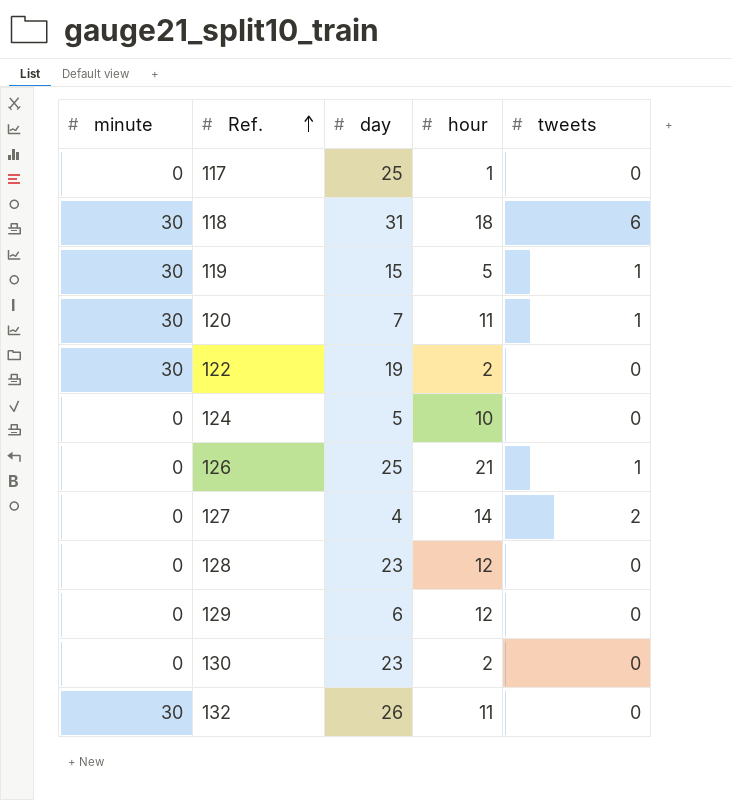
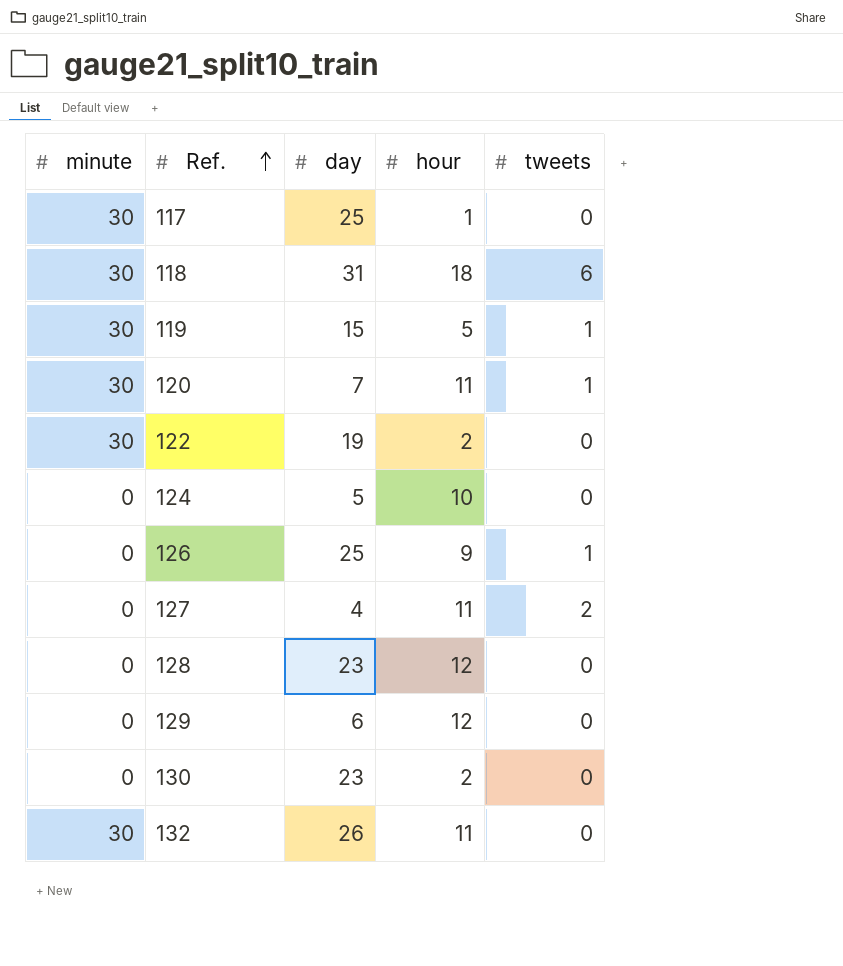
117 | minute: 0 -> 30
126 | hour: 21 -> 9
127 | hour: 14 -> 11

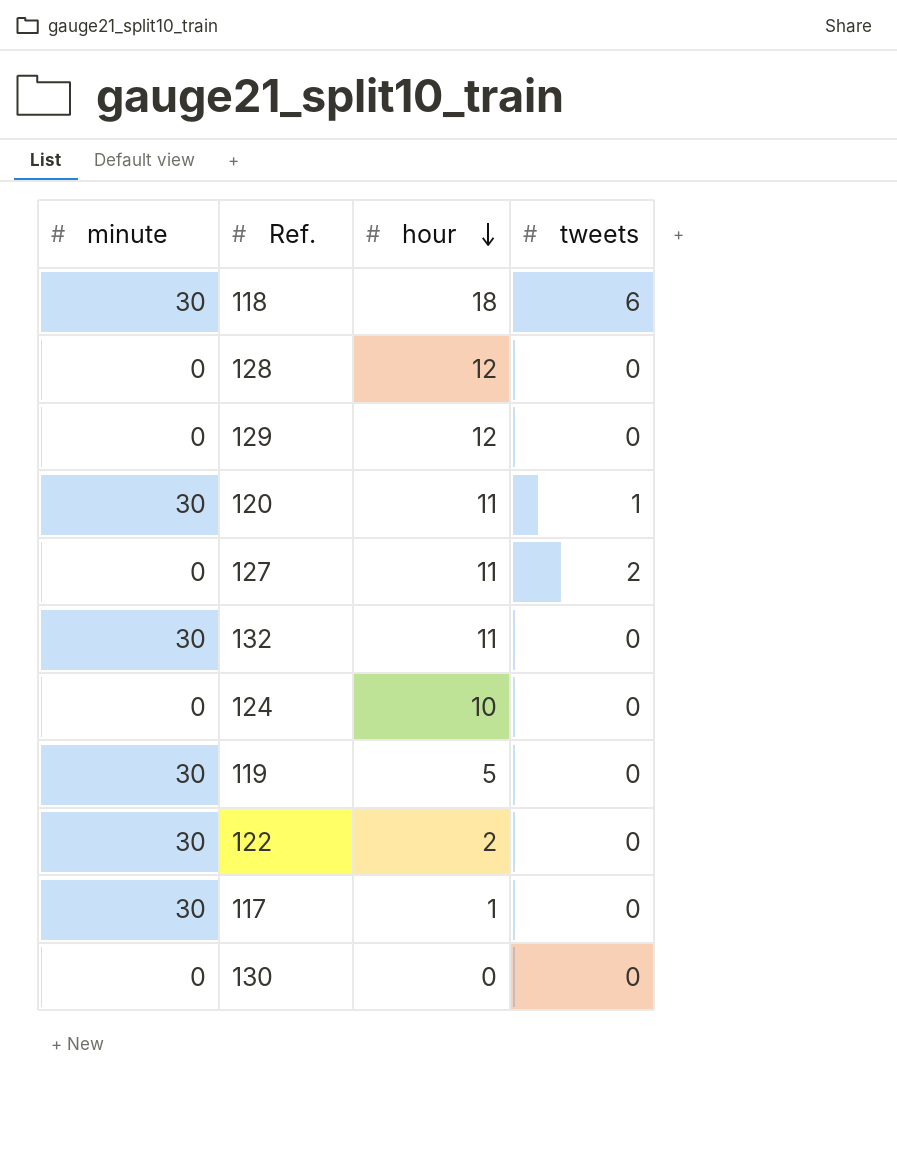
row order: Ref. ascending -> hour descending
column day | position: 3 -> none
row 126: 0 | 25 | 9 | 1 -> none
119 | tweets: 1 -> 0
130 | hour: 2 -> 0

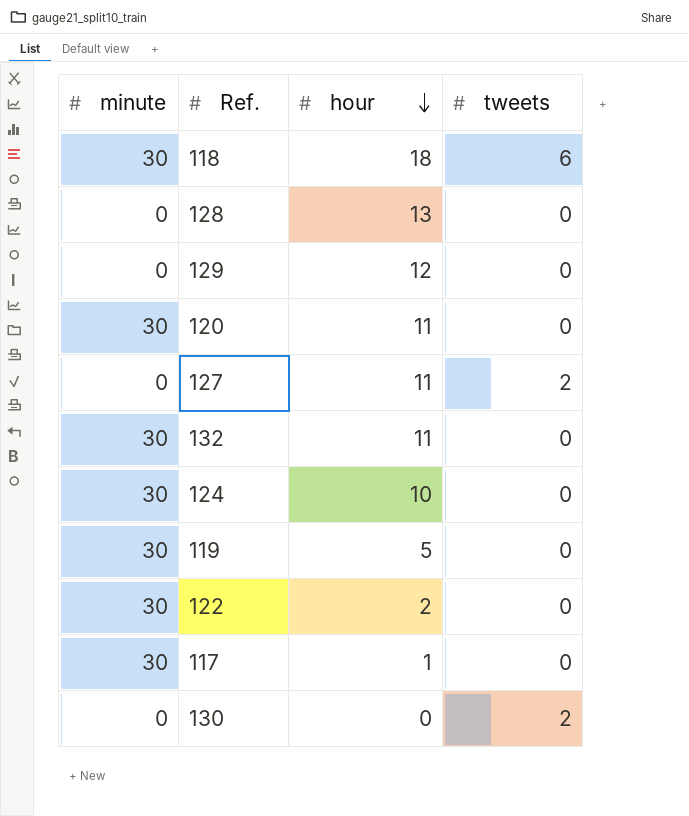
128 | hour: 12 -> 13
120 | tweets: 1 -> 0
124 | minute: 0 -> 30
130 | tweets: 0 -> 2

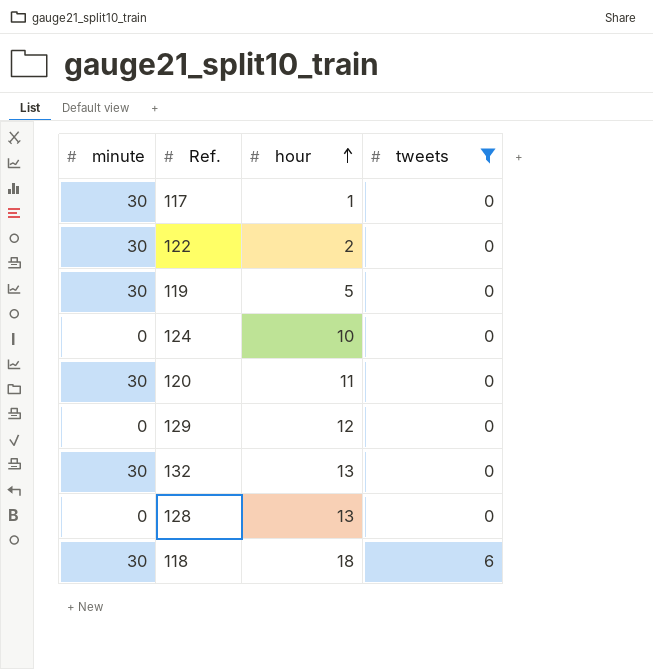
filter: none -> tweets != 2
row order: hour descending -> hour ascending
124 | minute: 30 -> 0
132 | hour: 11 -> 13

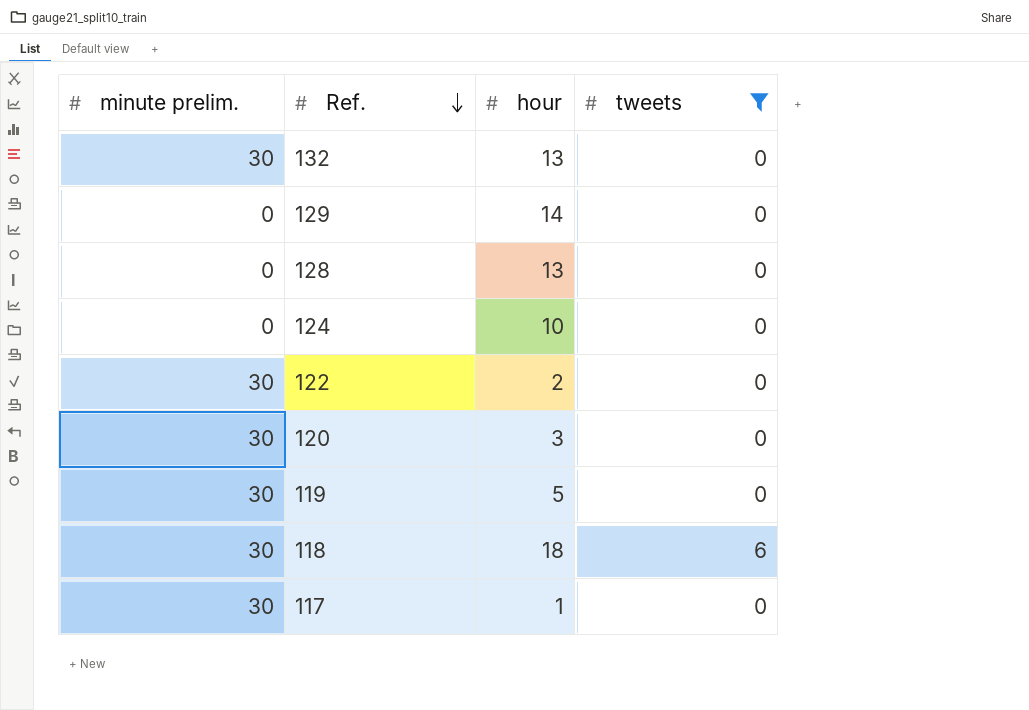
row order: hour ascending -> Ref. descending
column name: minute -> minute prelim.
129 | hour: 12 -> 14
120 | hour: 11 -> 3

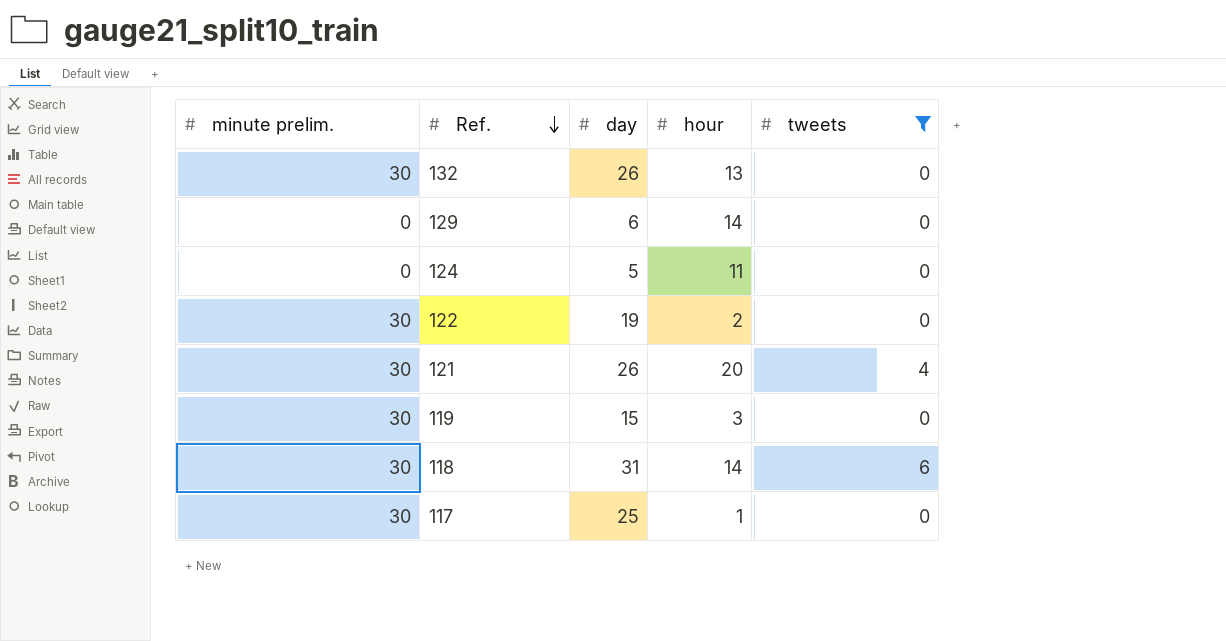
column day | position: none -> 3
row 128: 0 | 13 | 0 -> none
row 120: 30 | 3 | 0 -> none
124 | hour: 10 -> 11
row 121: none -> 30 | 26 | 20 | 4
119 | hour: 5 -> 3
118 | hour: 18 -> 14

